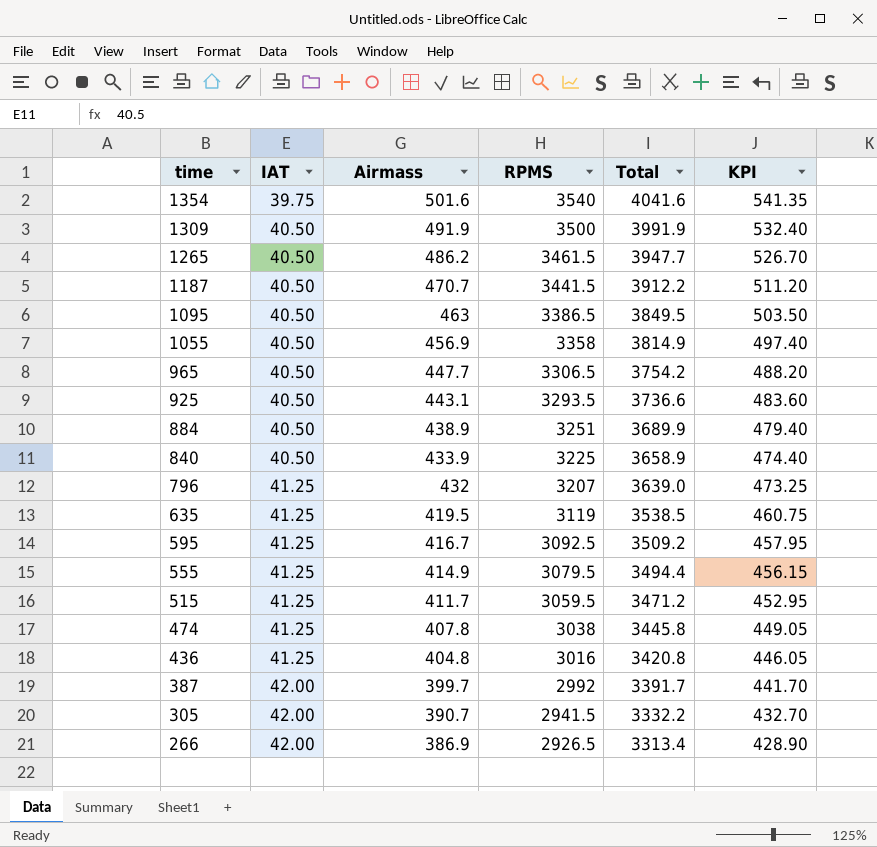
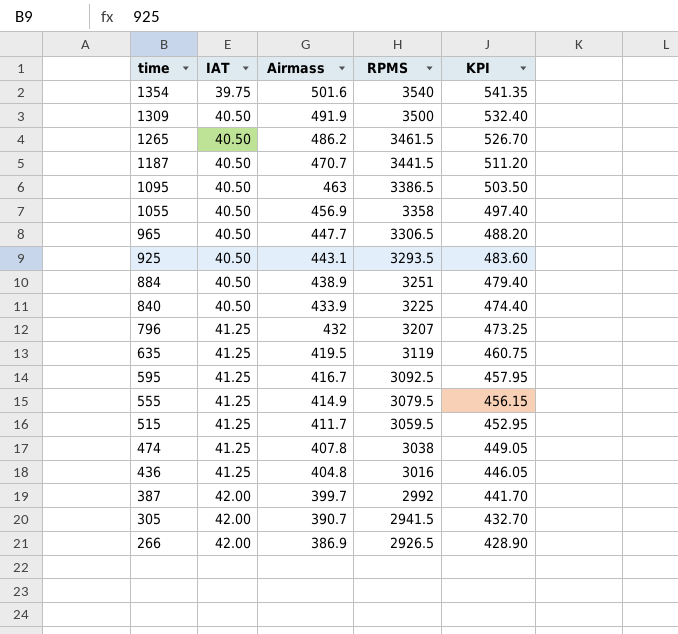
column Total | formula: [Airmass] + [RPMS] -> none

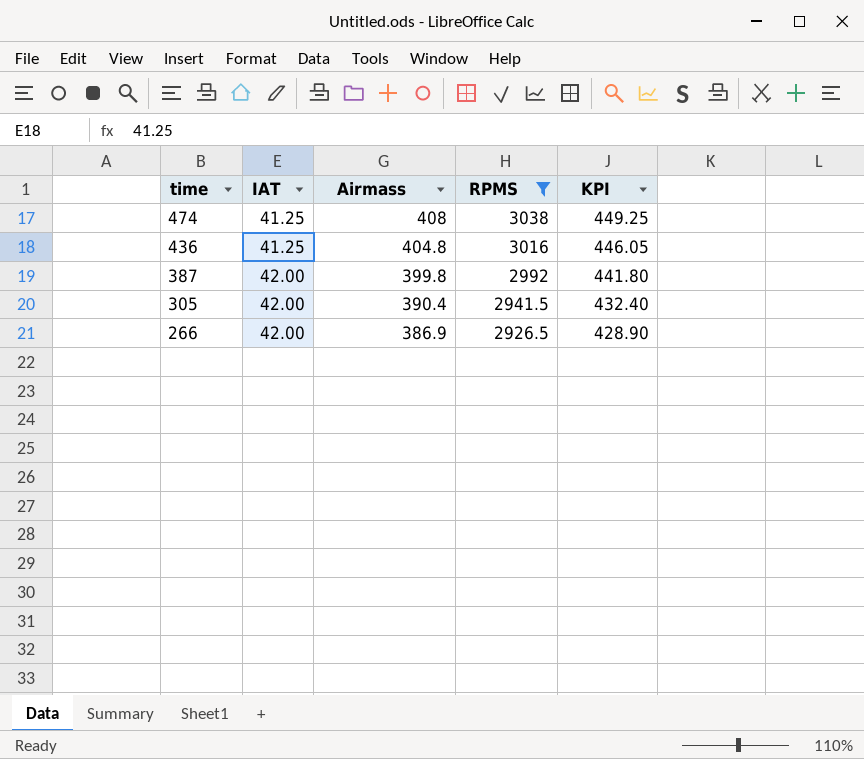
filter: none -> RPMS <= 3038
474 | Airmass: 407.8 -> 408
474 | KPI: 449.05 -> 449.25
387 | Airmass: 399.7 -> 399.8
387 | KPI: 441.70 -> 441.80
305 | Airmass: 390.7 -> 390.4
305 | KPI: 432.70 -> 432.40

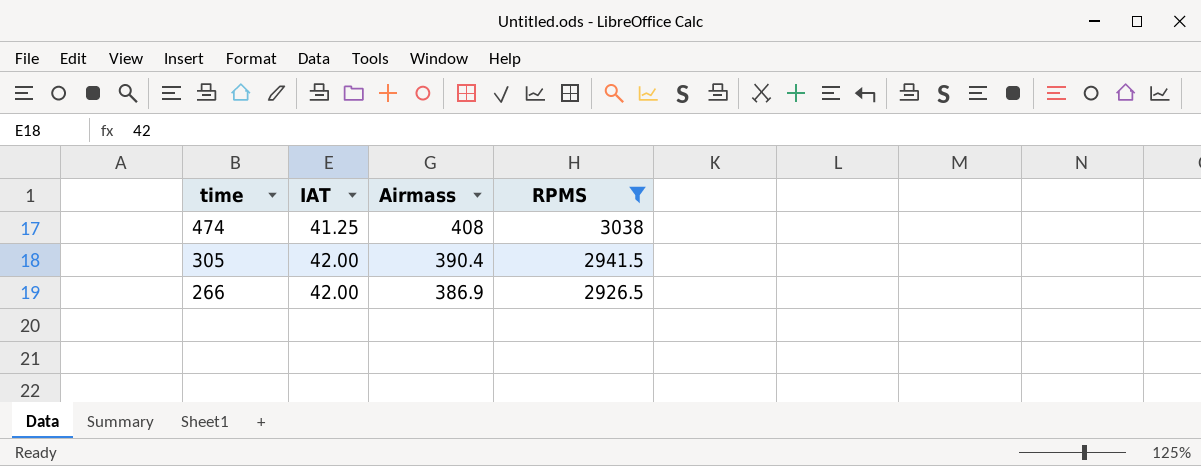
column KPI | formula: [IAT] + [Airmass] -> none
row 436: 41.25 | 404.8 | 3016 | 446.05 -> none
row 387: 42.00 | 399.8 | 2992 | 441.80 -> none

